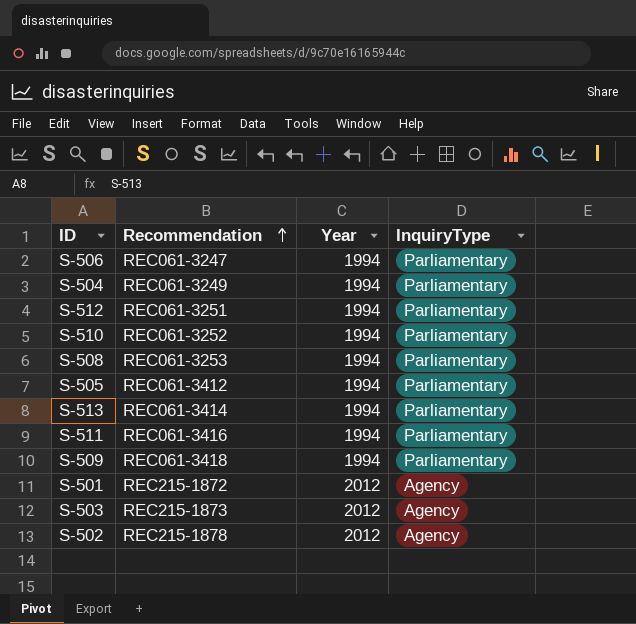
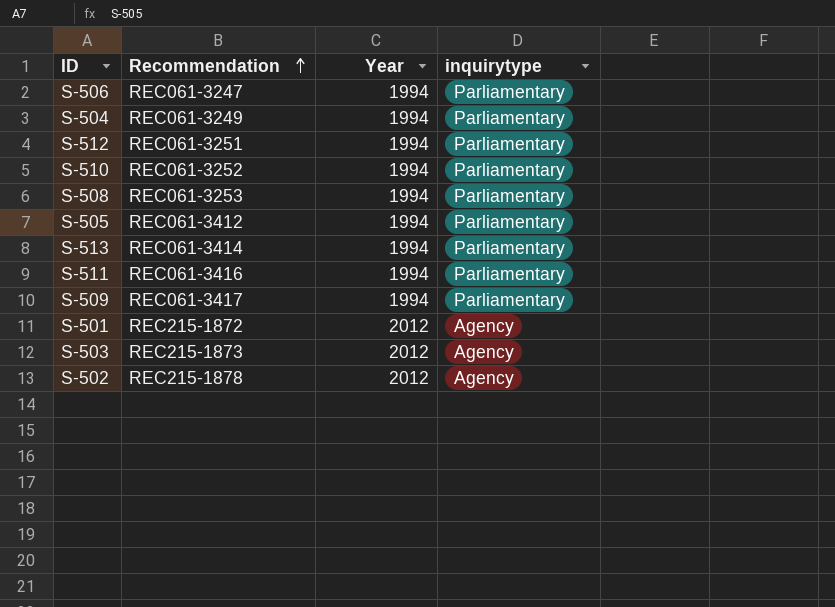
column name: InquiryType -> inquirytype
S-509 | Recommendation: REC061-3418 -> REC061-3417

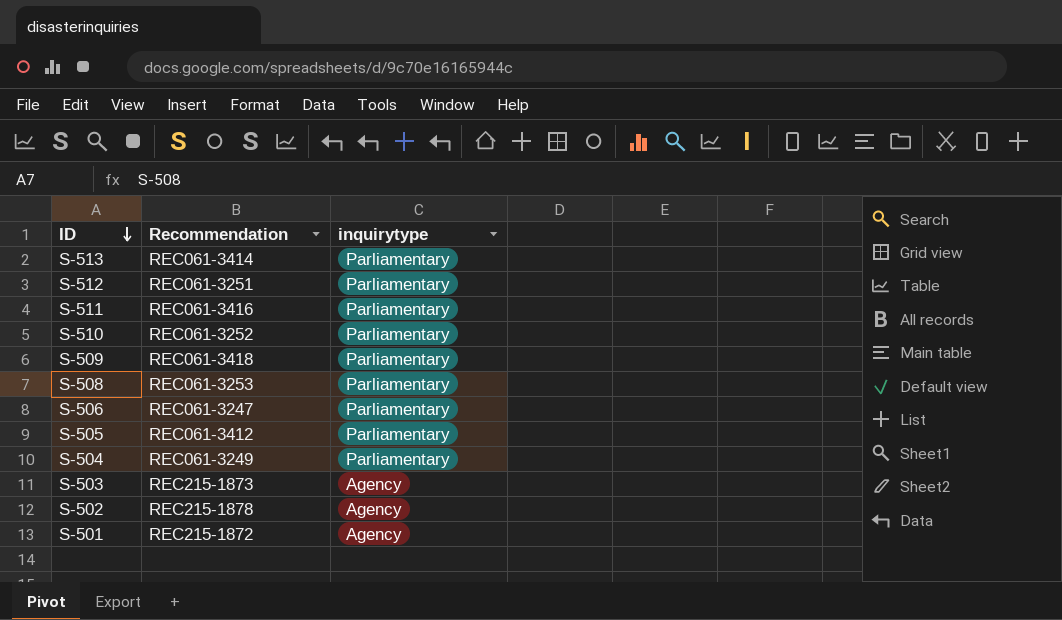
row order: Recommendation ascending -> ID descending
column Year | position: 3 -> none
S-509 | Recommendation: REC061-3417 -> REC061-3418

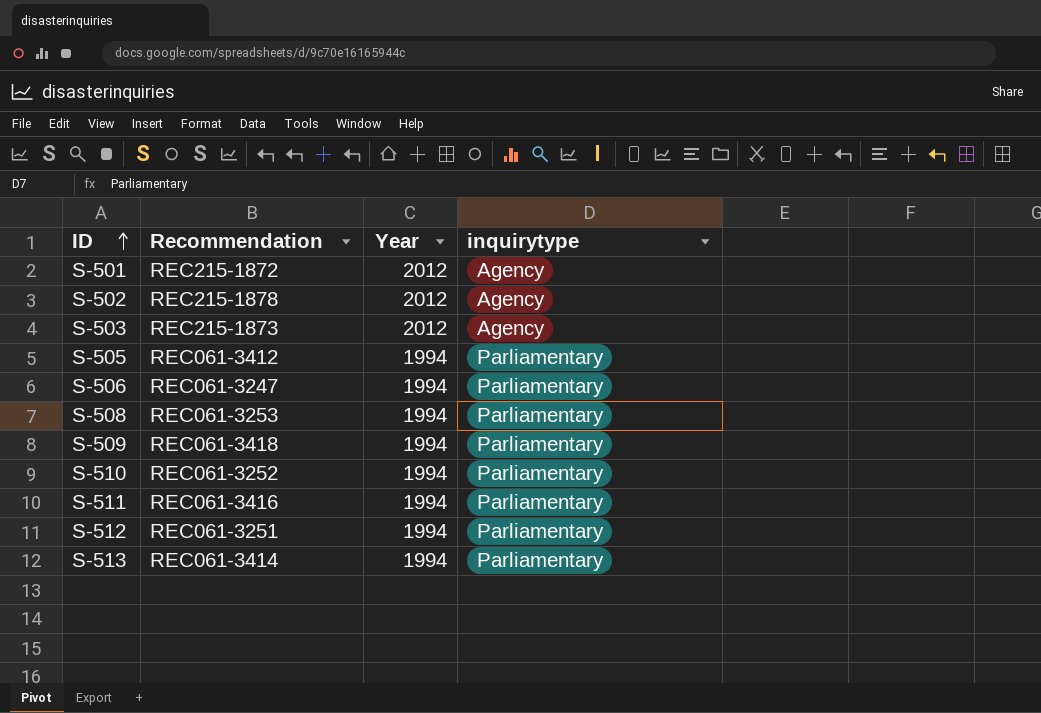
row order: ID descending -> ID ascending
column Year | position: none -> 3
row S-504: REC061-3249 | Parliamentary -> none

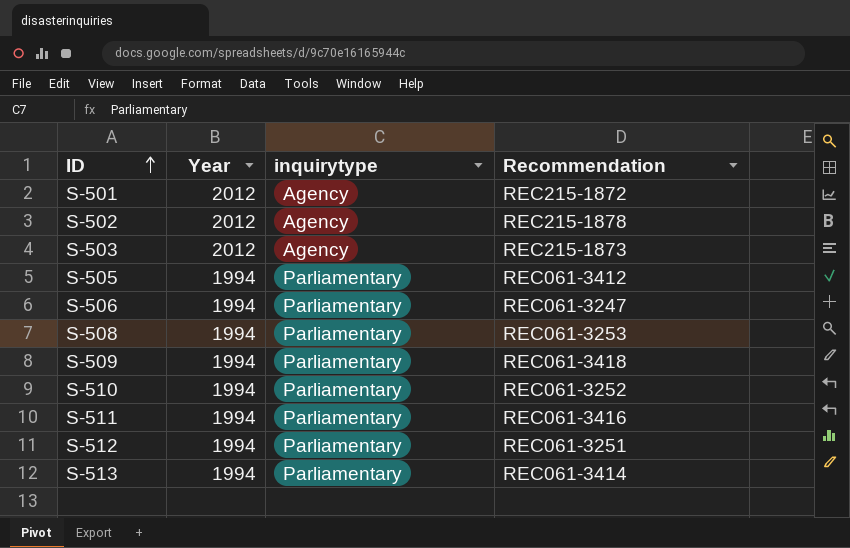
column Recommendation | position: 2 -> 4

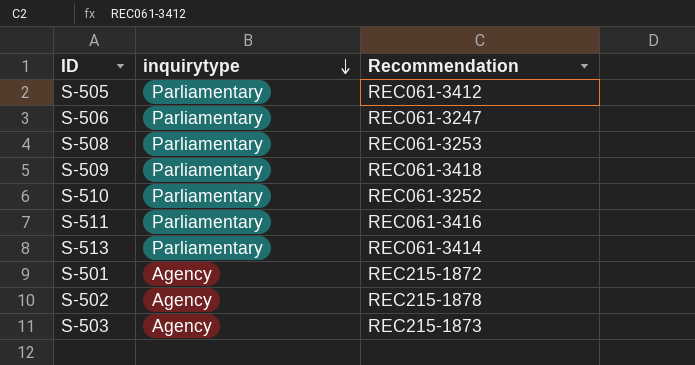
row order: ID ascending -> inquirytype descending
column Year | position: 2 -> none
row S-512: 1994 | Parliamentary | REC061-3251 -> none

